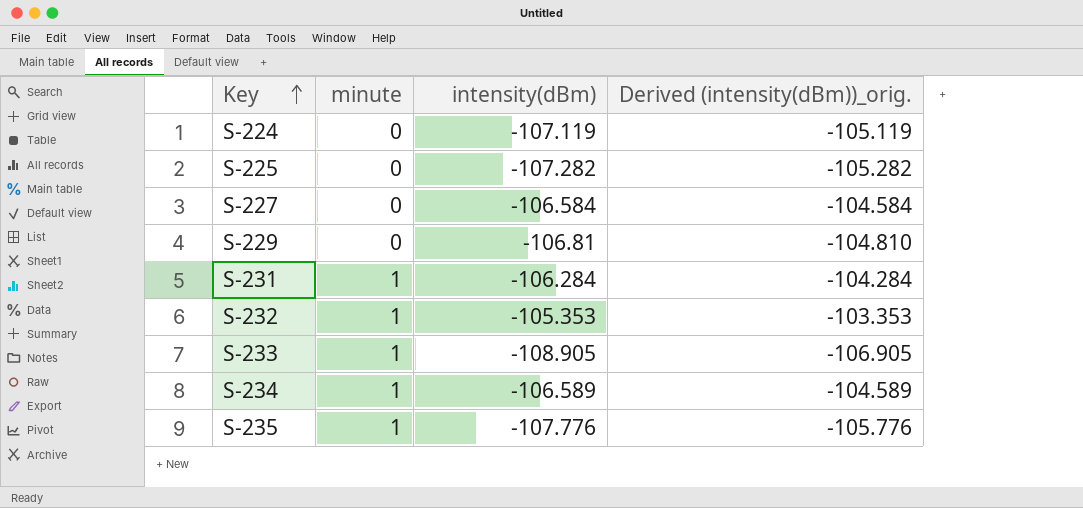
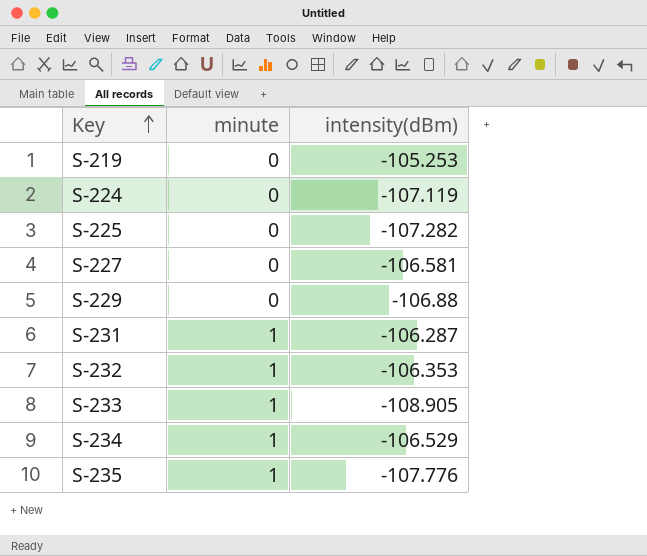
column Derived (intensity(dBm))_orig. | formula: [intensity(dBm)] + 2 -> none
row S-219: none -> 0 | -105.253
S-227 | intensity(dBm): -106.584 -> -106.581
S-229 | intensity(dBm): -106.81 -> -106.88
S-231 | intensity(dBm): -106.284 -> -106.287
S-232 | intensity(dBm): -105.353 -> -106.353
S-234 | intensity(dBm): -106.589 -> -106.529

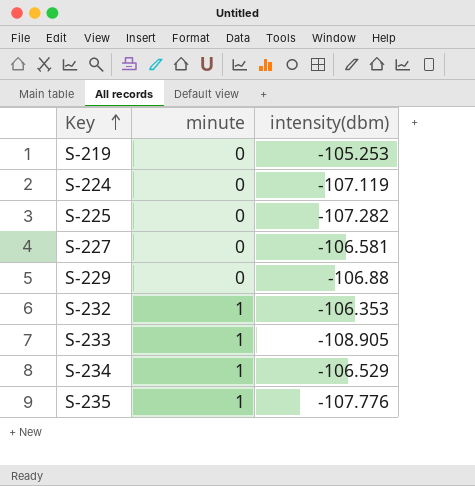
column name: intensity(dBm) -> intensity(dbm)
row S-231: 1 | -106.287 -> none

